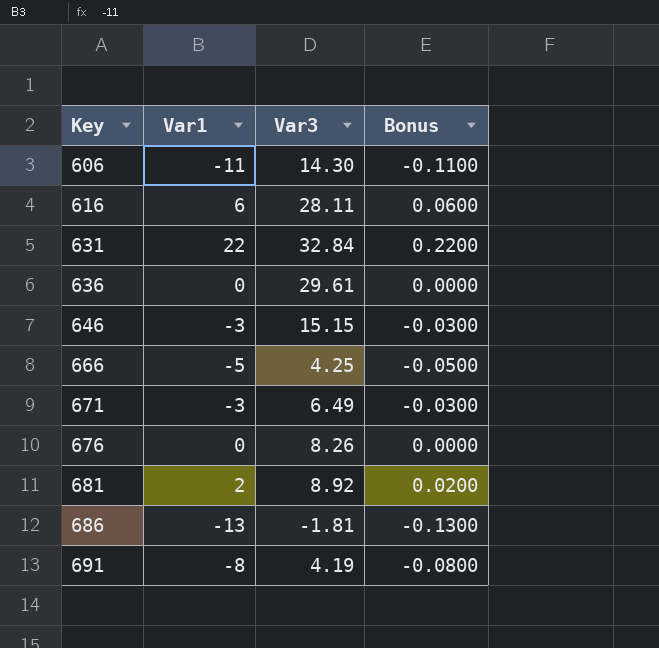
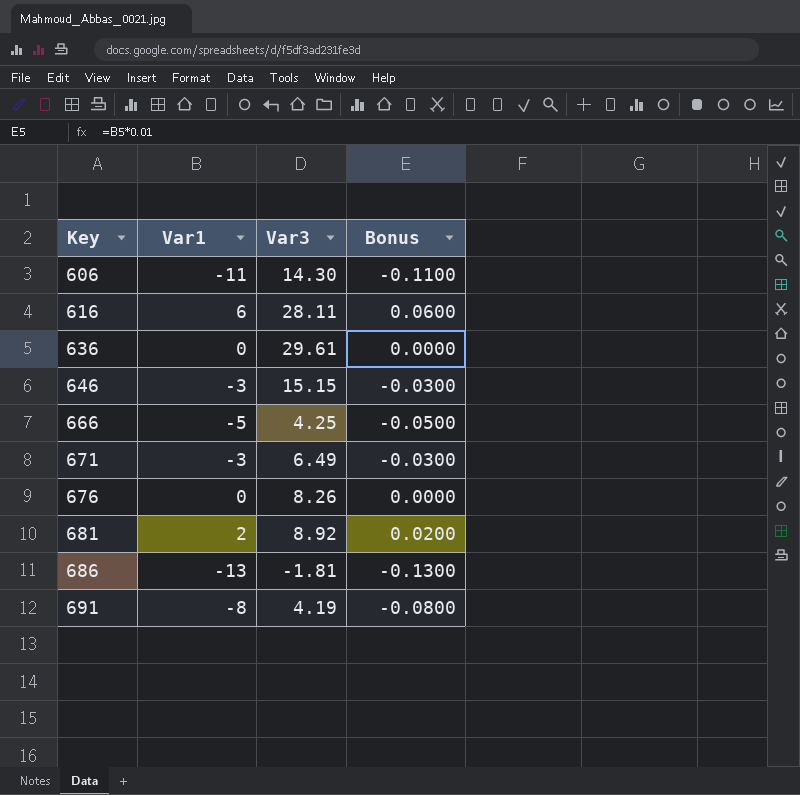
row 631: 22 | 32.84 | 0.2200 -> none

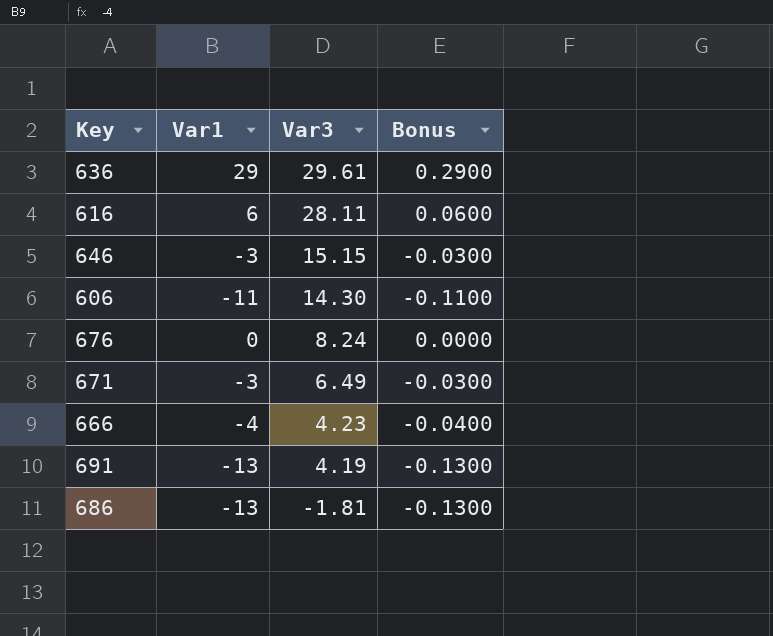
row order: Key ascending -> Var3 descending
row 681: 2 | 8.92 | 0.0200 -> none
636 | Var1: 0 -> 29
636 | Bonus: 0.0000 -> 0.2900
676 | Var3: 8.26 -> 8.24
666 | Var1: -5 -> -4
666 | Var3: 4.25 -> 4.23
666 | Bonus: -0.0500 -> -0.0400
691 | Var1: -8 -> -13
691 | Bonus: -0.0800 -> -0.1300

